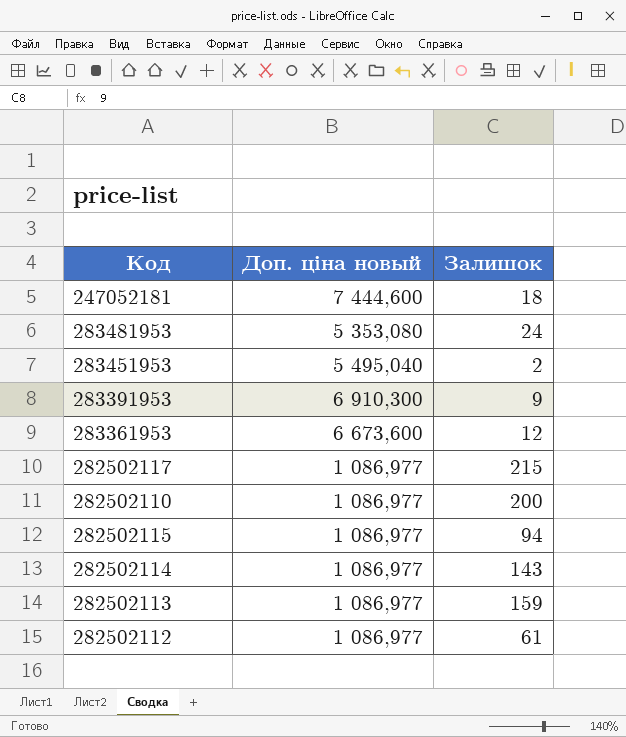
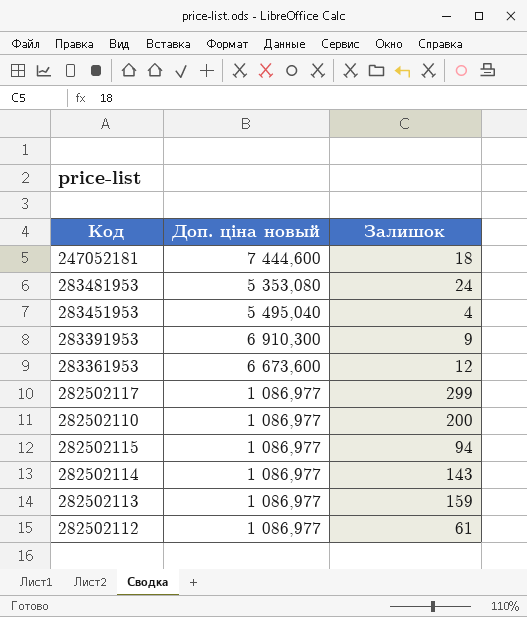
283451953 | Залишок: 2 -> 4
282502117 | Залишок: 215 -> 299

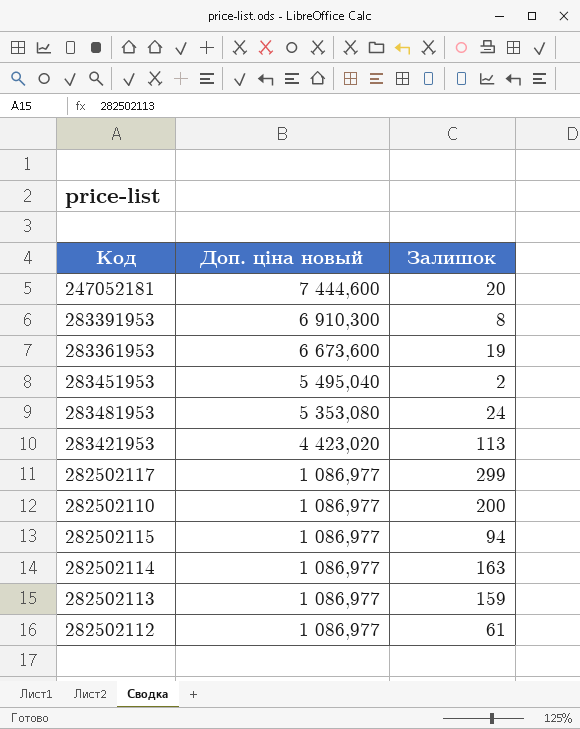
row order: none -> Доп. ціна новый descending
247052181 | Залишок: 18 -> 20
283391953 | Залишок: 9 -> 8
283361953 | Залишок: 12 -> 19
283451953 | Залишок: 4 -> 2
row 283421953: none -> 4 423,020 | 113
282502114 | Залишок: 143 -> 163

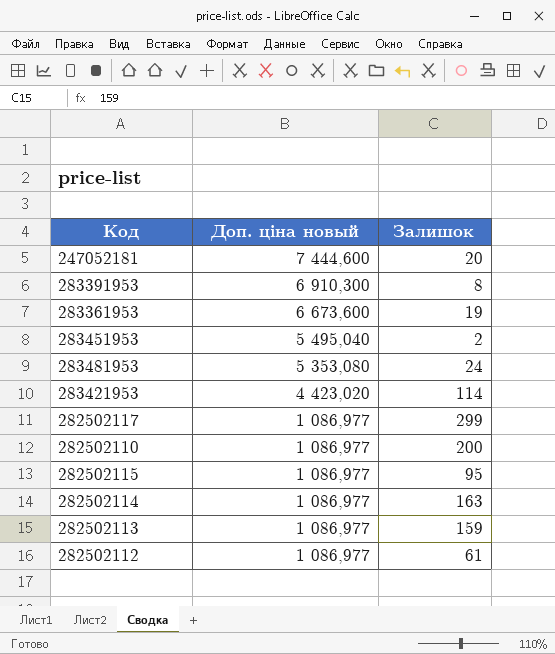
283421953 | Залишок: 113 -> 114
282502115 | Залишок: 94 -> 95

